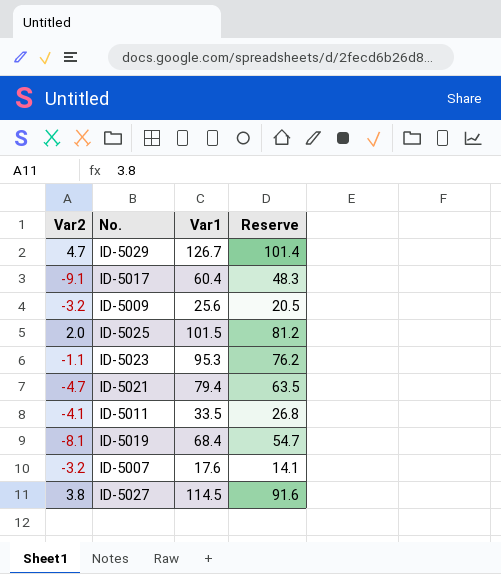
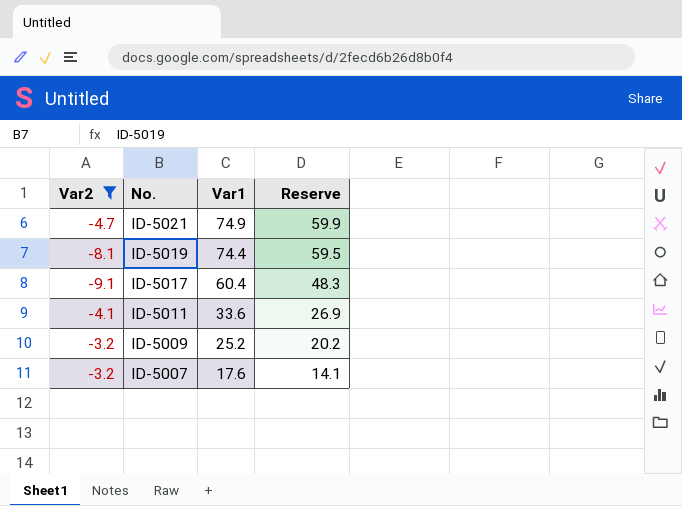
filter: none -> Var2 <= -3.2
row order: none -> No. descending
ID-5021 | Var1: 79.4 -> 74.9
ID-5021 | Reserve: 63.5 -> 59.9
ID-5019 | Var1: 68.4 -> 74.4
ID-5019 | Reserve: 54.7 -> 59.5
ID-5011 | Var1: 33.5 -> 33.6
ID-5011 | Reserve: 26.8 -> 26.9
ID-5009 | Var1: 25.6 -> 25.2
ID-5009 | Reserve: 20.5 -> 20.2

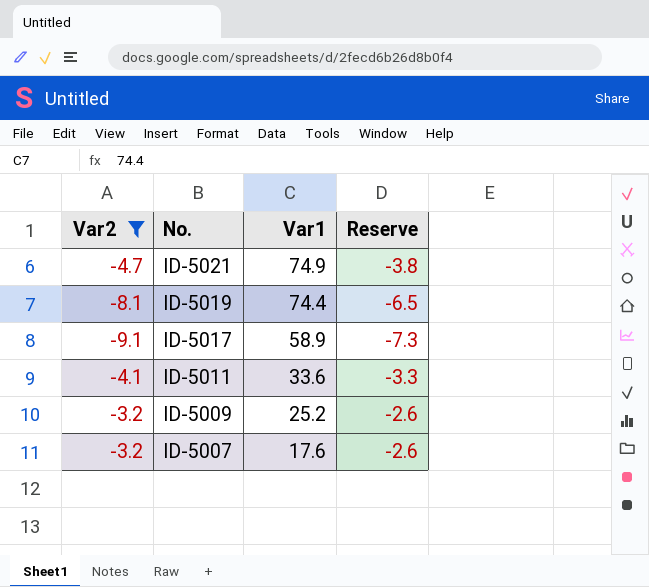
column Reserve | formula: [Var1] * 0.8 -> [Var2] * 0.8
ID-5017 | Var1: 60.4 -> 58.9

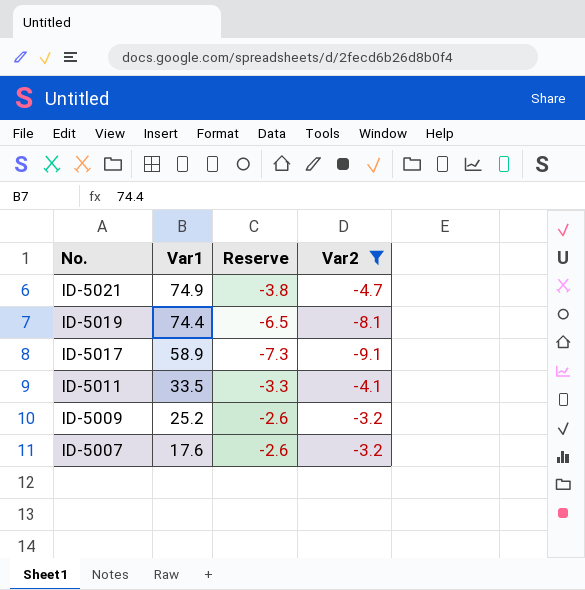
column Var2 | position: 1 -> 4
ID-5011 | Var1: 33.6 -> 33.5

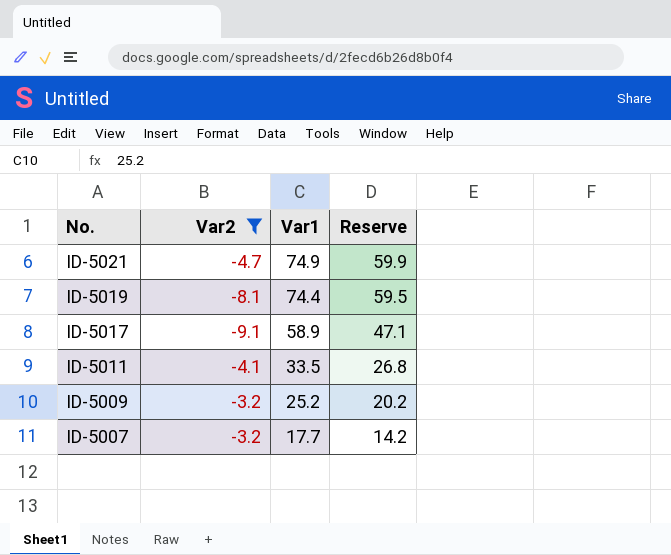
column Var2 | position: 4 -> 2
column Reserve | formula: [Var2] * 0.8 -> [Var1] * 0.8
ID-5007 | Var1: 17.6 -> 17.7

